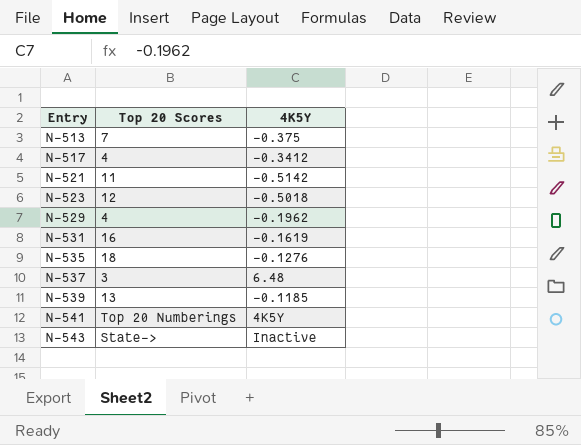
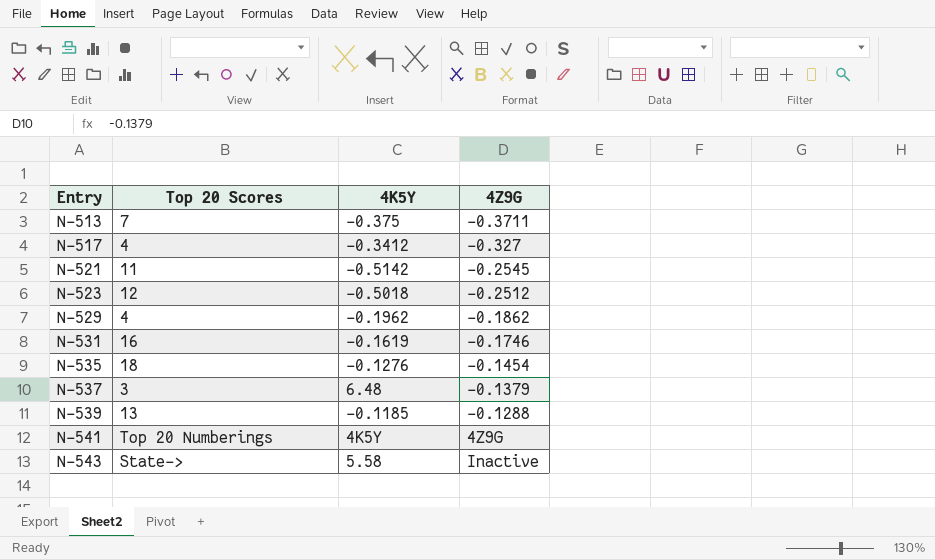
column 4Z9G | position: none -> 4
N-543 | 4K5Y: Inactive -> 5.58

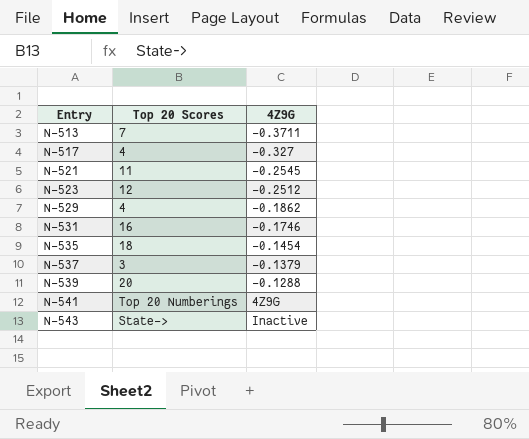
column 4K5Y | position: 3 -> none
N-539 | Top 20 Scores: 13 -> 20

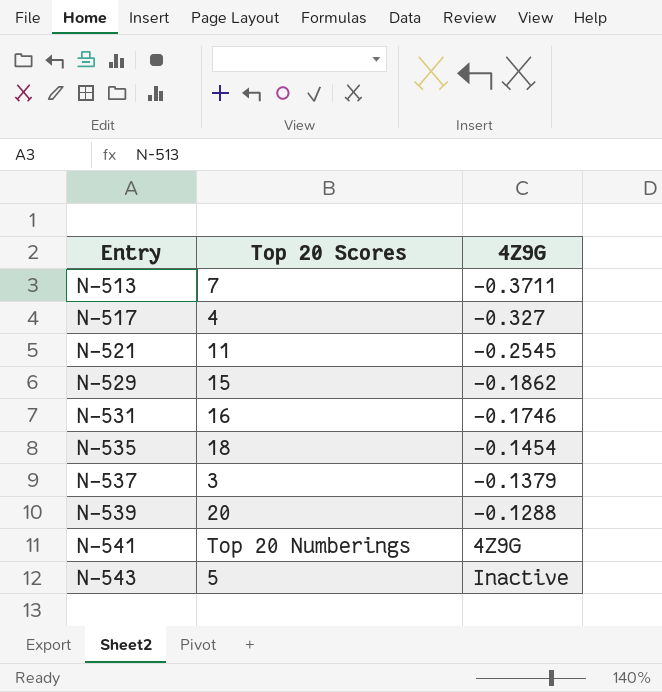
row N-523: 12 | -0.2512 -> none
N-529 | Top 20 Scores: 4 -> 15
N-543 | Top 20 Scores: State-> -> 5

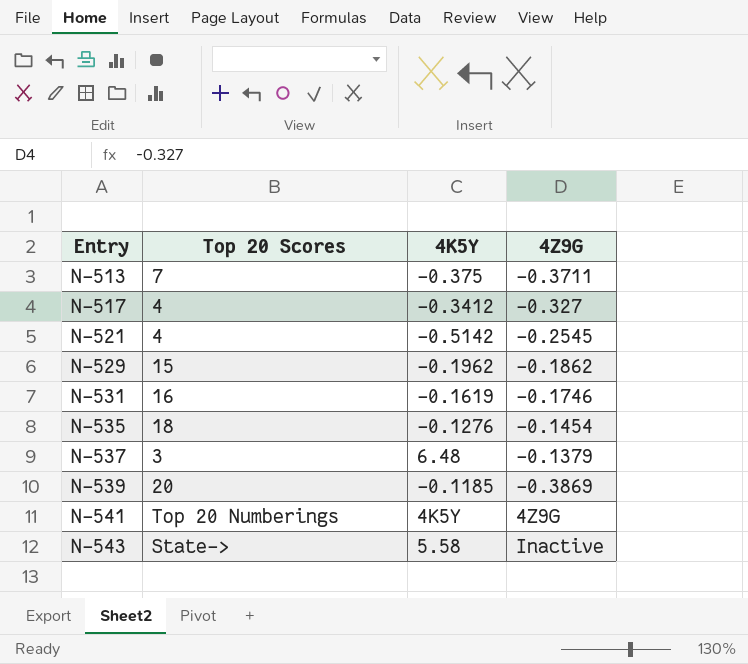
column 4K5Y | position: none -> 3
N-521 | Top 20 Scores: 11 -> 4
N-539 | 4Z9G: -0.1288 -> -0.3869
N-543 | Top 20 Scores: 5 -> State->

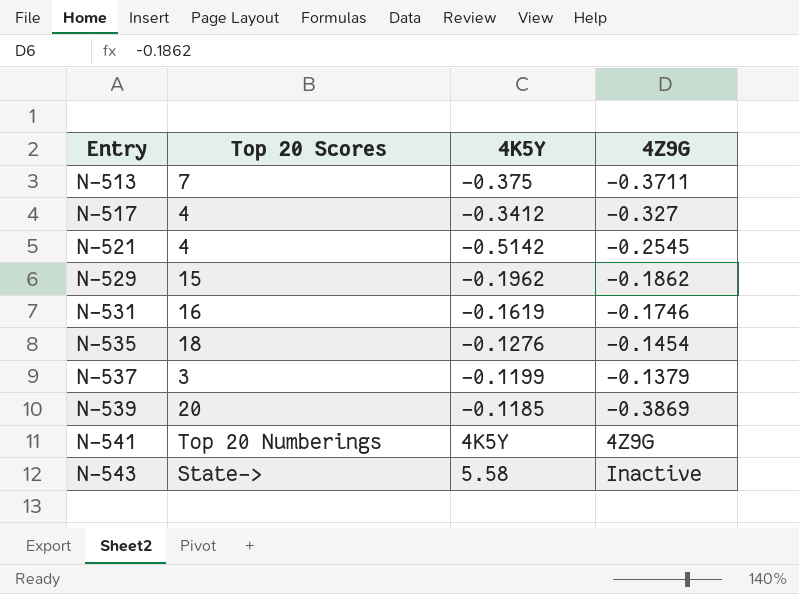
N-537 | 4K5Y: 6.48 -> -0.1199

